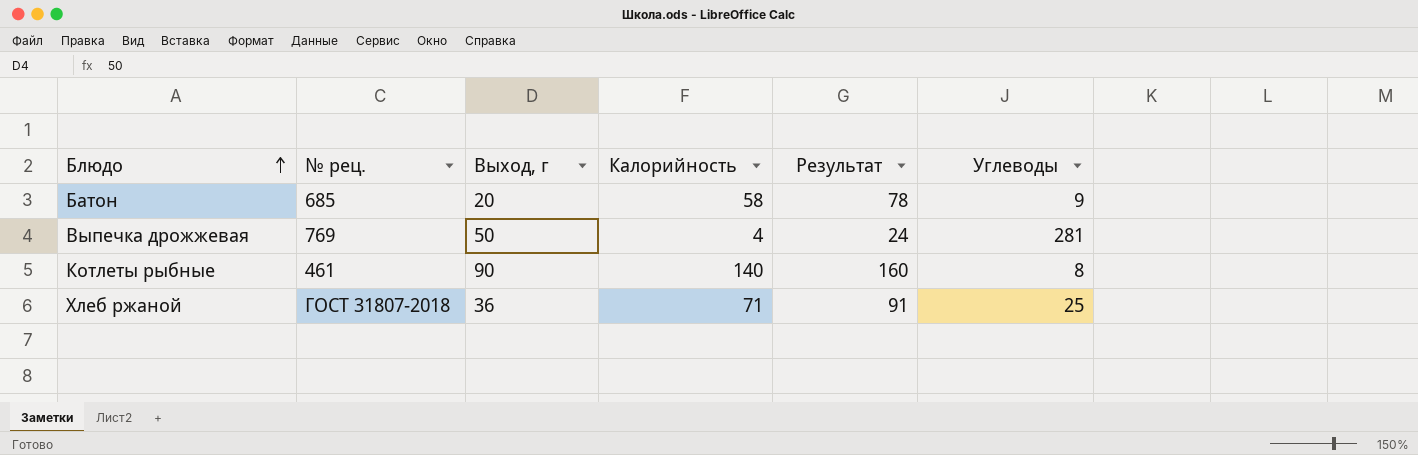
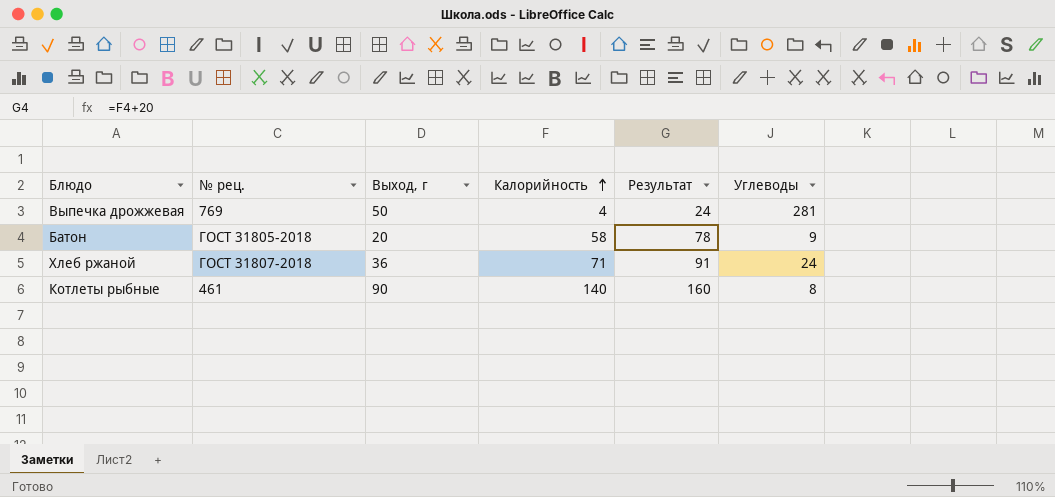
row order: Блюдо ascending -> Калорийность ascending
Батон | № рец.: 685 -> ГОСТ 31805-2018
Хлеб ржаной | Углеводы: 25 -> 24

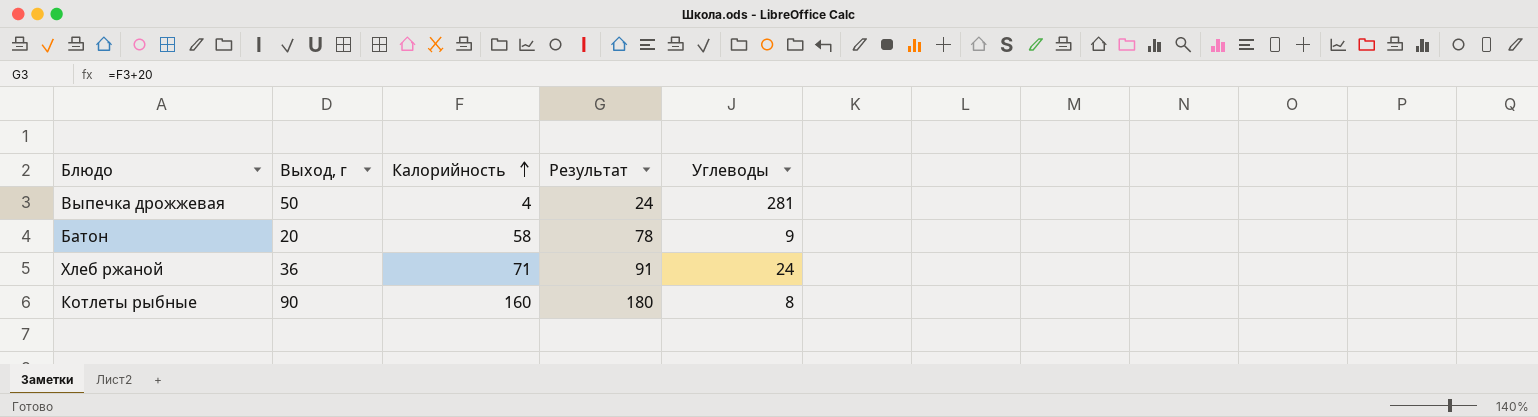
column № рец. | position: 2 -> none
Котлеты рыбные | Калорийность: 140 -> 160
Котлеты рыбные | Результат: 160 -> 180

